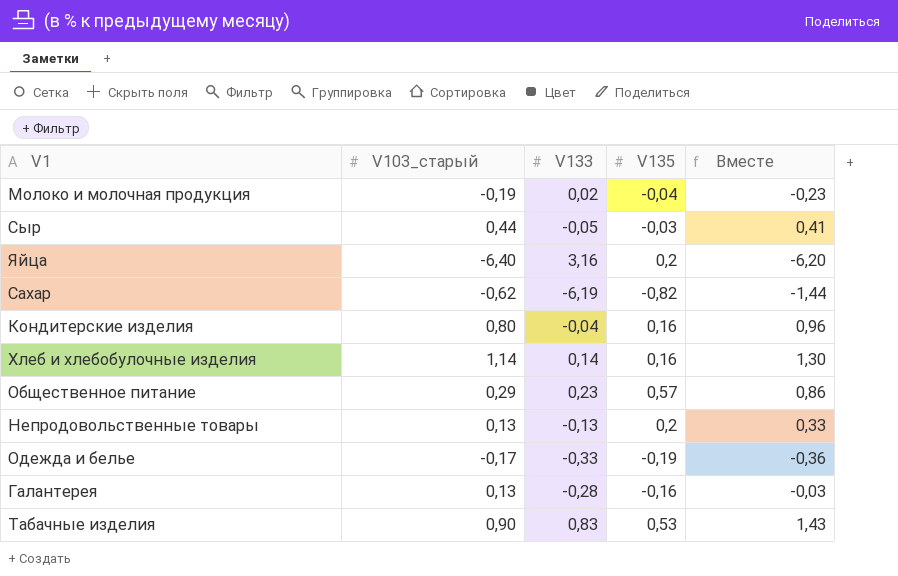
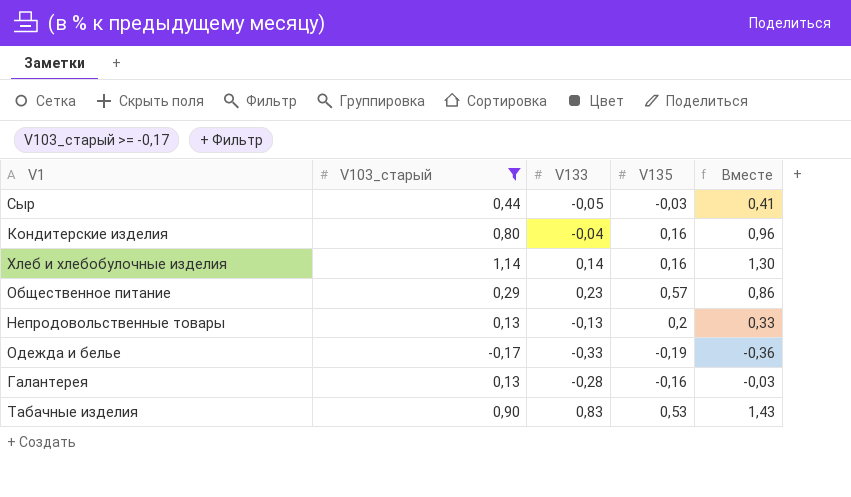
filter: none -> V103_старый >= -0,17

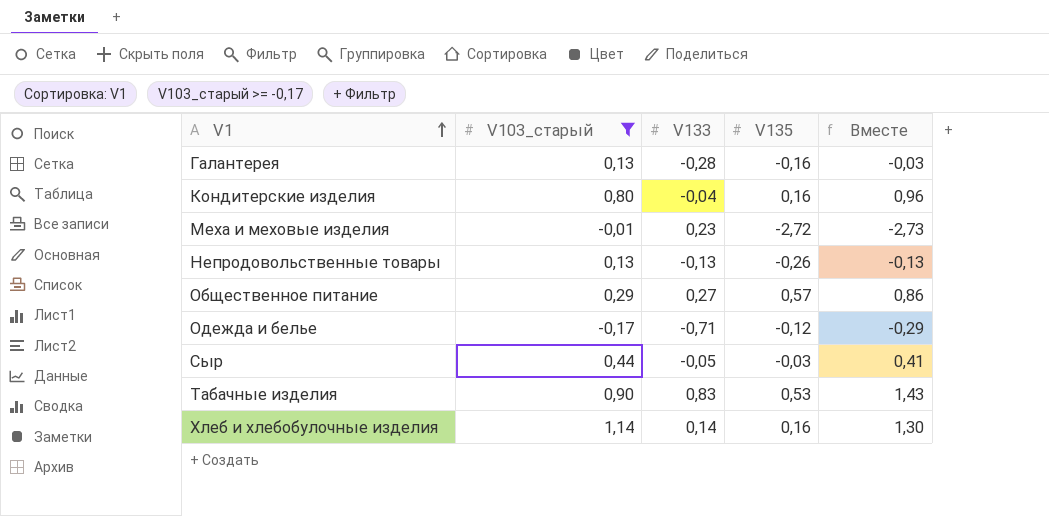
row order: none -> V1 ascending
row Меха и меховые изделия: none -> -0,01 | 0,23 | -2,72 | -2,73
Непродовольственные товары | V135: 0,2 -> -0,26
Непродовольственные товары | Вместе: 0,33 -> -0,13
Общественное питание | V133: 0,23 -> 0,27
Одежда и белье | V133: -0,33 -> -0,71
Одежда и белье | V135: -0,19 -> -0,12
Одежда и белье | Вместе: -0,36 -> -0,29

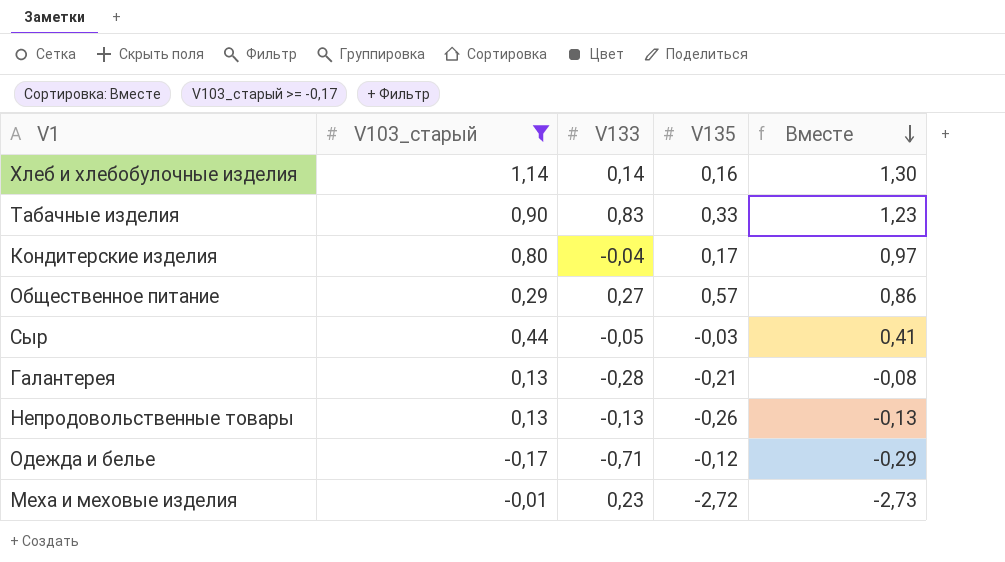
row order: V1 ascending -> Вместе descending
Табачные изделия | V135: 0,53 -> 0,33
Табачные изделия | Вместе: 1,43 -> 1,23
Кондитерские изделия | V135: 0,16 -> 0,17
Кондитерские изделия | Вместе: 0,96 -> 0,97
Галантерея | V135: -0,16 -> -0,21
Галантерея | Вместе: -0,03 -> -0,08

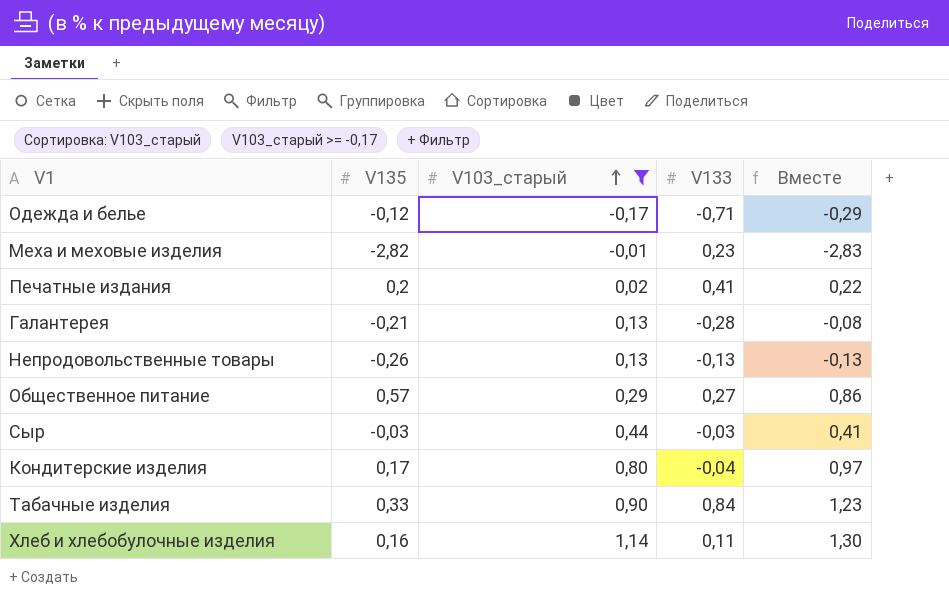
row order: Вместе descending -> V103_старый ascending
column V135 | position: 4 -> 2
Меха и меховые изделия | V135: -2,72 -> -2,82
Меха и меховые изделия | Вместе: -2,73 -> -2,83
row Печатные издания: none -> 0,2 | 0,02 | 0,41 | 0,22
Сыр | V133: -0,05 -> -0,03
Табачные изделия | V133: 0,83 -> 0,84
Хлеб и хлебобулочные изделия | V133: 0,14 -> 0,11

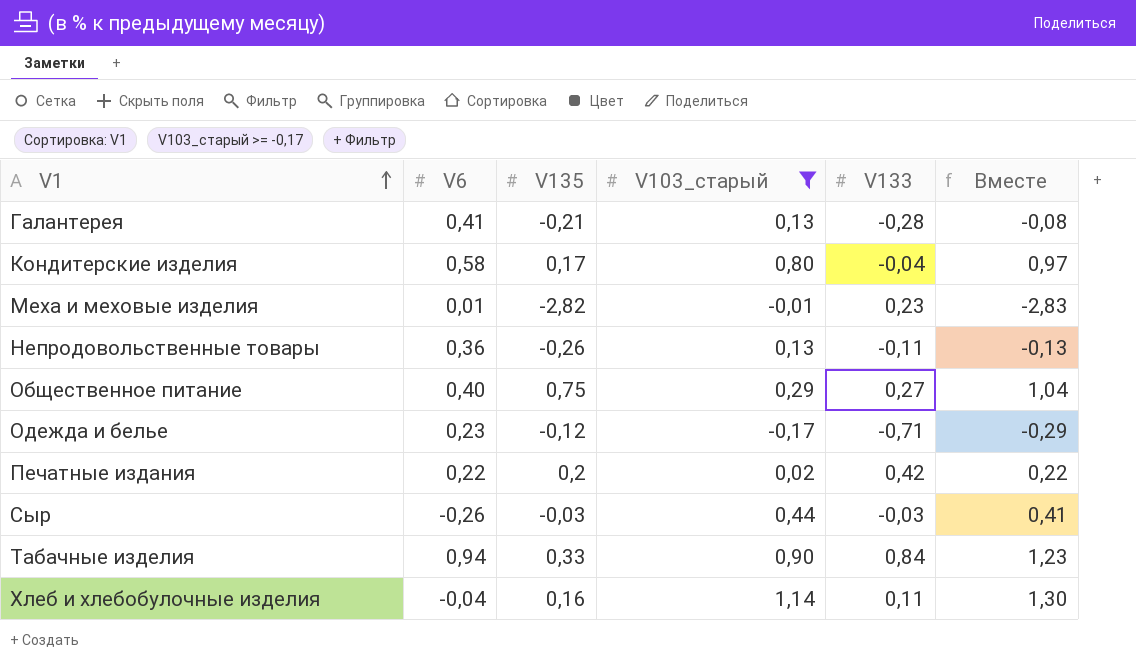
row order: V103_старый ascending -> V1 ascending
column V6 | position: none -> 2
Непродовольственные товары | V133: -0,13 -> -0,11
Общественное питание | V135: 0,57 -> 0,75
Общественное питание | Вместе: 0,86 -> 1,04
Печатные издания | V133: 0,41 -> 0,42

